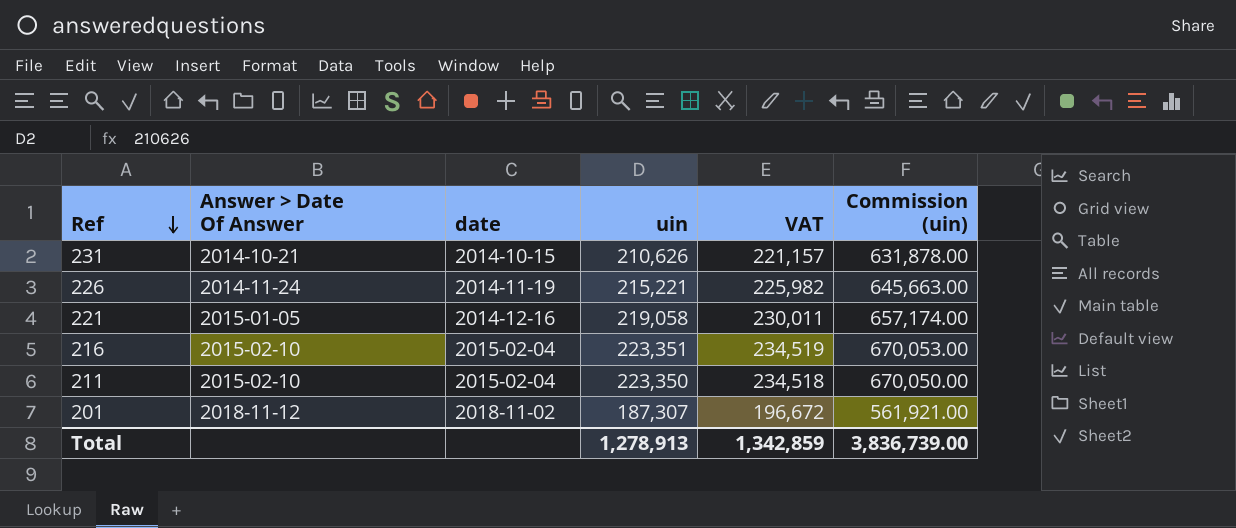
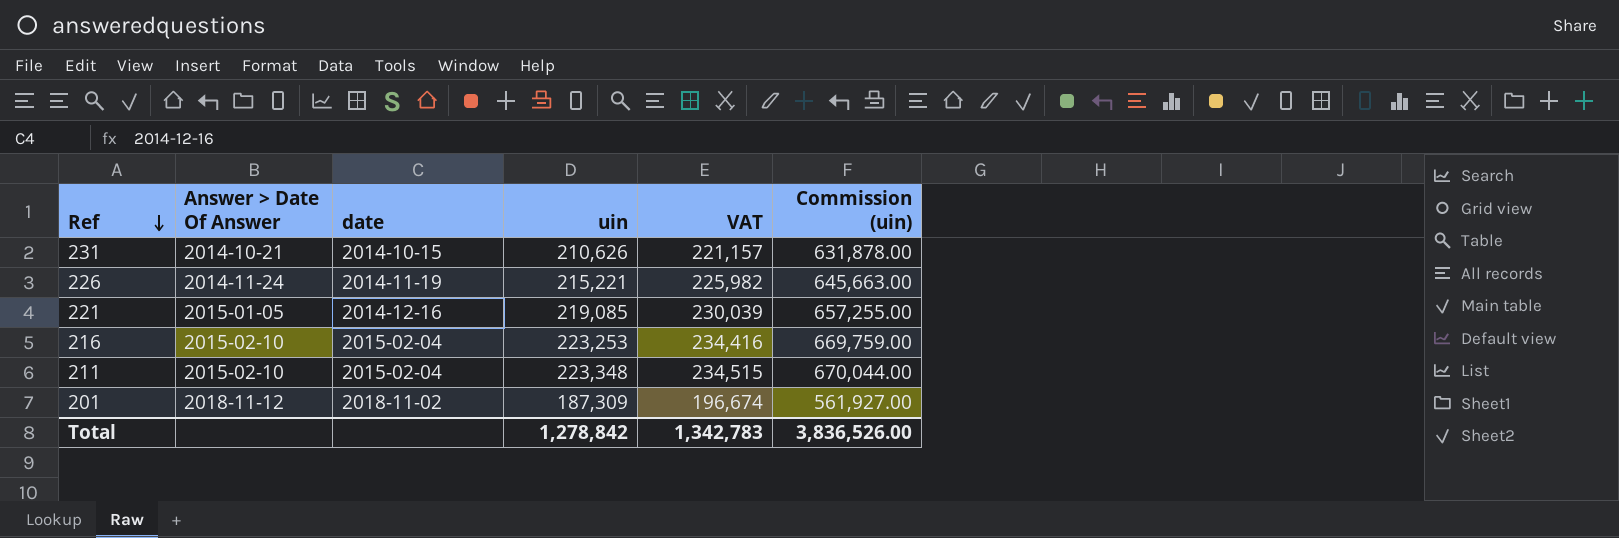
221 | uin: 219,058 -> 219,085
221 | VAT: 230,011 -> 230,039
221 | Commission (uin): 657,174.00 -> 657,255.00
216 | uin: 223,351 -> 223,253
216 | VAT: 234,519 -> 234,416
216 | Commission (uin): 670,053.00 -> 669,759.00
211 | uin: 223,350 -> 223,348
211 | VAT: 234,518 -> 234,515
211 | Commission (uin): 670,050.00 -> 670,044.00
201 | uin: 187,307 -> 187,309
201 | VAT: 196,672 -> 196,674
201 | Commission (uin): 561,921.00 -> 561,927.00
Total | uin: 1,278,913 -> 1,278,842
Total | VAT: 1,342,859 -> 1,342,783
Total | Commission (uin): 3,836,739.00 -> 3,836,526.00

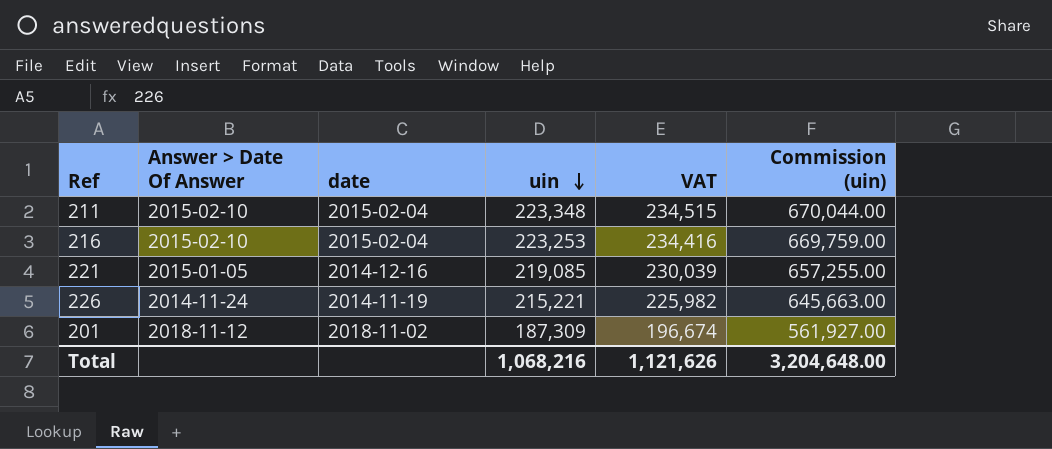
row order: Ref descending -> uin descending
row 231: 2014-10-21 | 2014-10-15 | 210,626 | 221,157 | 631,878.00 -> none
Total | uin: 1,278,842 -> 1,068,216
Total | VAT: 1,342,783 -> 1,121,626
Total | Commission (uin): 3,836,526.00 -> 3,204,648.00

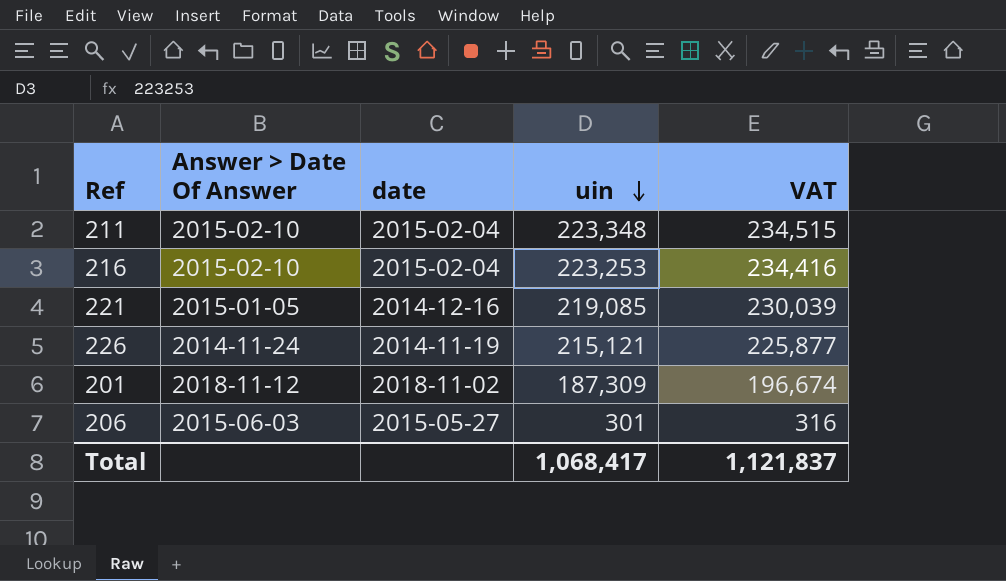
column Commission (uin) | formula: [uin] * 3 -> none
226 | uin: 215,221 -> 215,121
226 | VAT: 225,982 -> 225,877
row 206: none -> 2015-06-03 | 2015-05-27 | 301 | 316
Total | uin: 1,068,216 -> 1,068,417
Total | VAT: 1,121,626 -> 1,121,837

